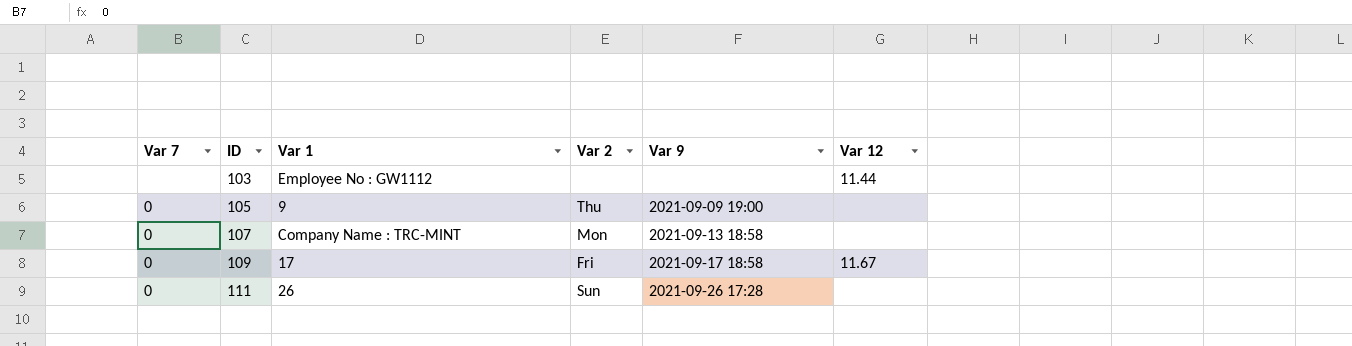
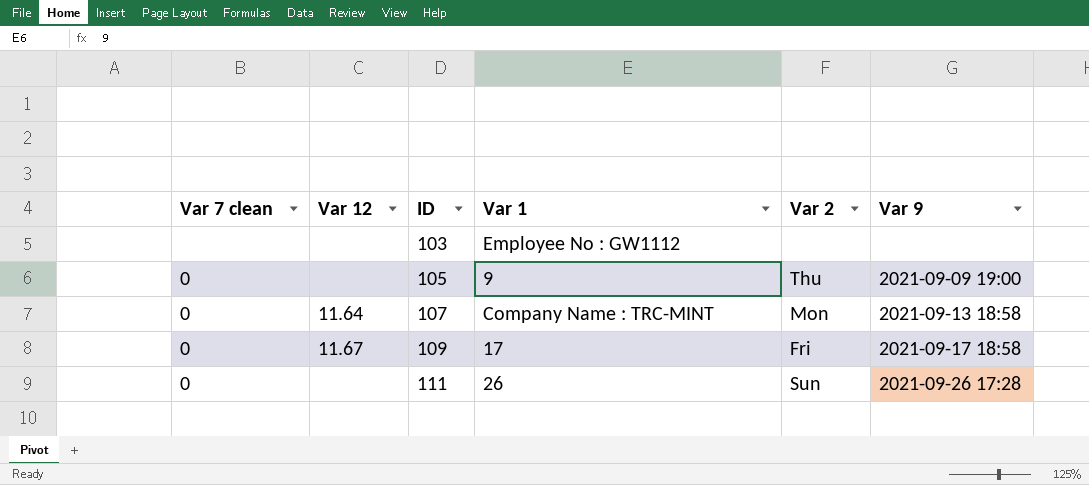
column name: Var 7 -> Var 7 clean
column Var 12 | position: 6 -> 2
103 | Var 12: 11.44 -> none
107 | Var 12: none -> 11.64

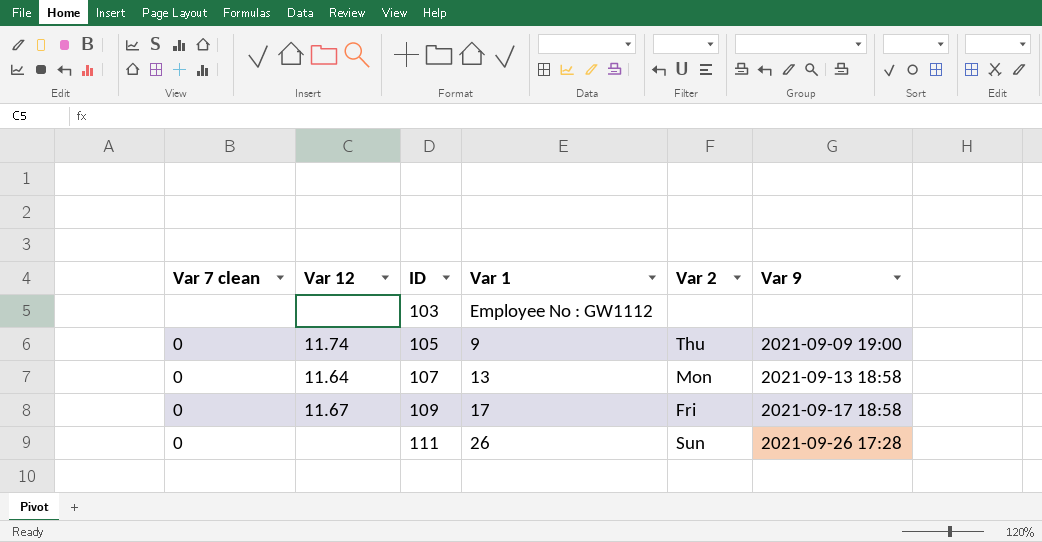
105 | Var 12: none -> 11.74
107 | Var 1: Company Name : TRC-MINT -> 13

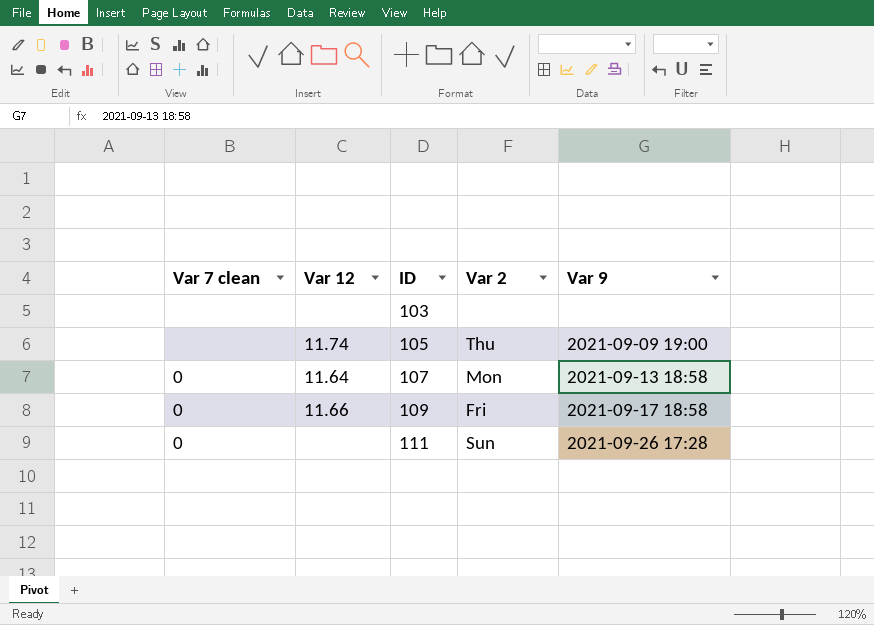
column Var 1 | position: 4 -> none
105 | Var 7 clean: 0 -> none
109 | Var 12: 11.67 -> 11.66

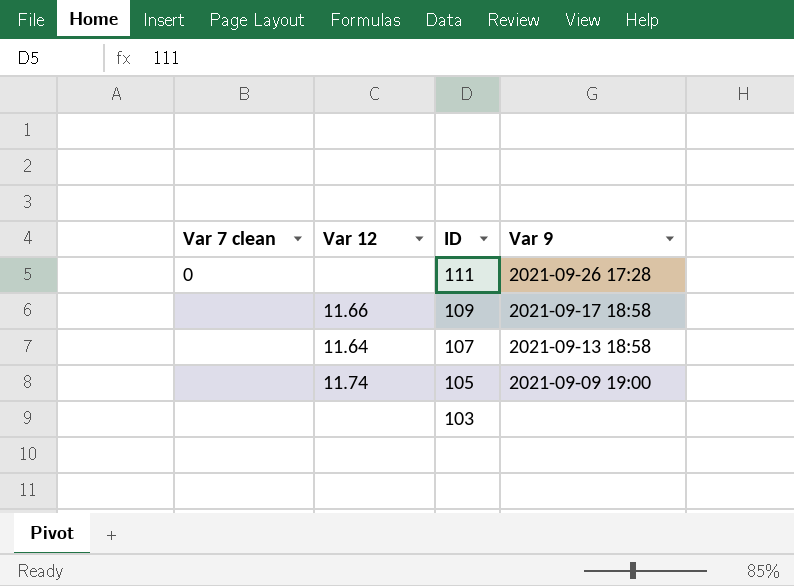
row order: ID ascending -> ID descending
column Var 2 | position: 4 -> none
109 | Var 7 clean: 0 -> none
107 | Var 7 clean: 0 -> none

